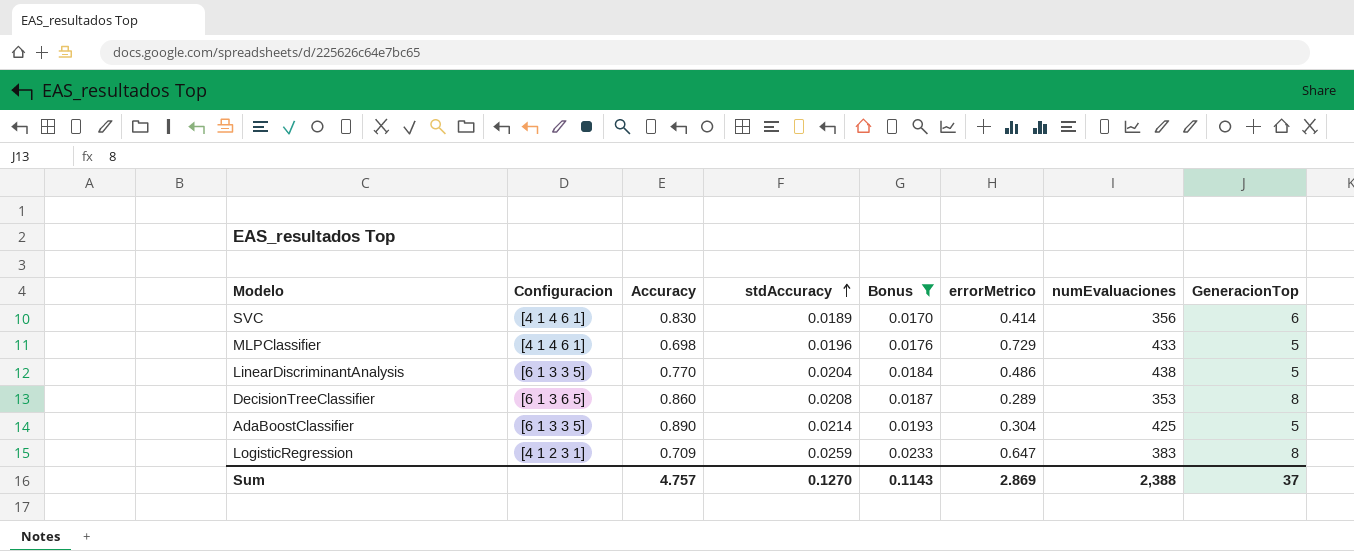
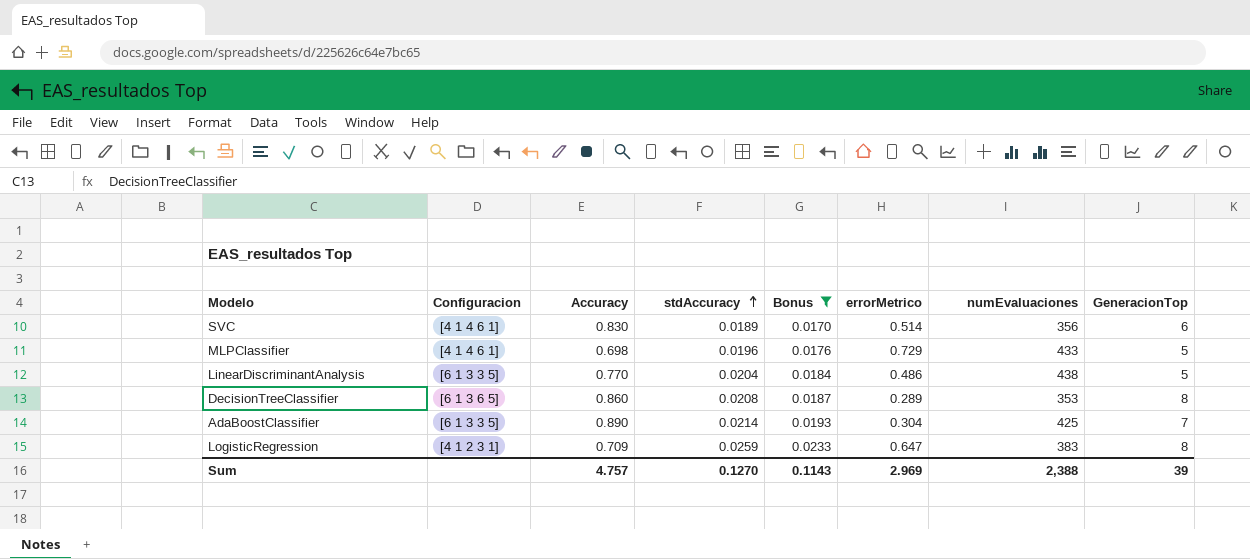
SVC | errorMetrico: 0.414 -> 0.514
AdaBoostClassifier | GeneracionTop: 5 -> 7
Sum | errorMetrico: 2.869 -> 2.969
Sum | GeneracionTop: 37 -> 39

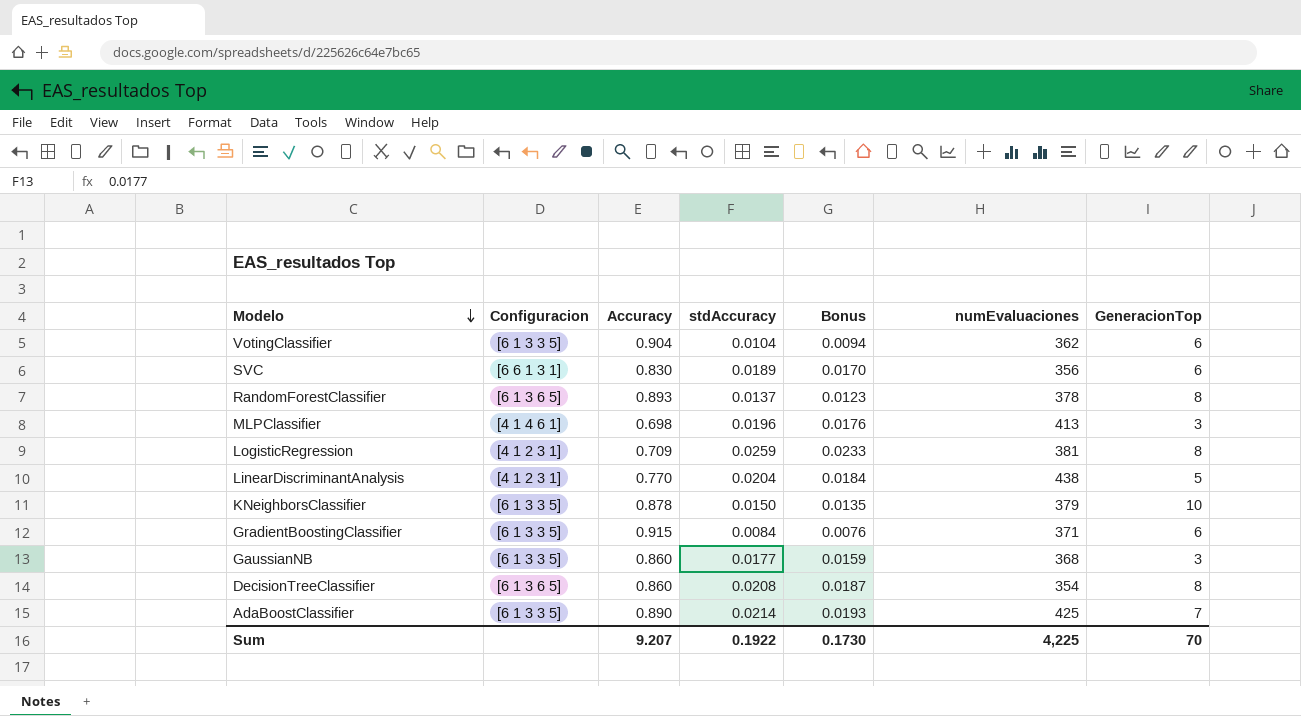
filter: Bonus >= 0.0170 -> none
row order: stdAccuracy ascending -> Modelo descending
column errorMetrico | position: 6 -> none
SVC | Configuracion: [4 1 4 6 1] -> [6 6 1 3 1]
MLPClassifier | numEvaluaciones: 433 -> 413
MLPClassifier | GeneracionTop: 5 -> 3
LogisticRegression | numEvaluaciones: 383 -> 381
LinearDiscriminantAnalysis | Configuracion: [6 1 3 3 5] -> [4 1 2 3 1]
DecisionTreeClassifier | numEvaluaciones: 353 -> 354
Sum | Accuracy: 4.757 -> 9.207
Sum | stdAccuracy: 0.1270 -> 0.1922
Sum | Bonus: 0.1143 -> 0.1730
Sum | numEvaluaciones: 2,388 -> 4,225
Sum | GeneracionTop: 39 -> 70

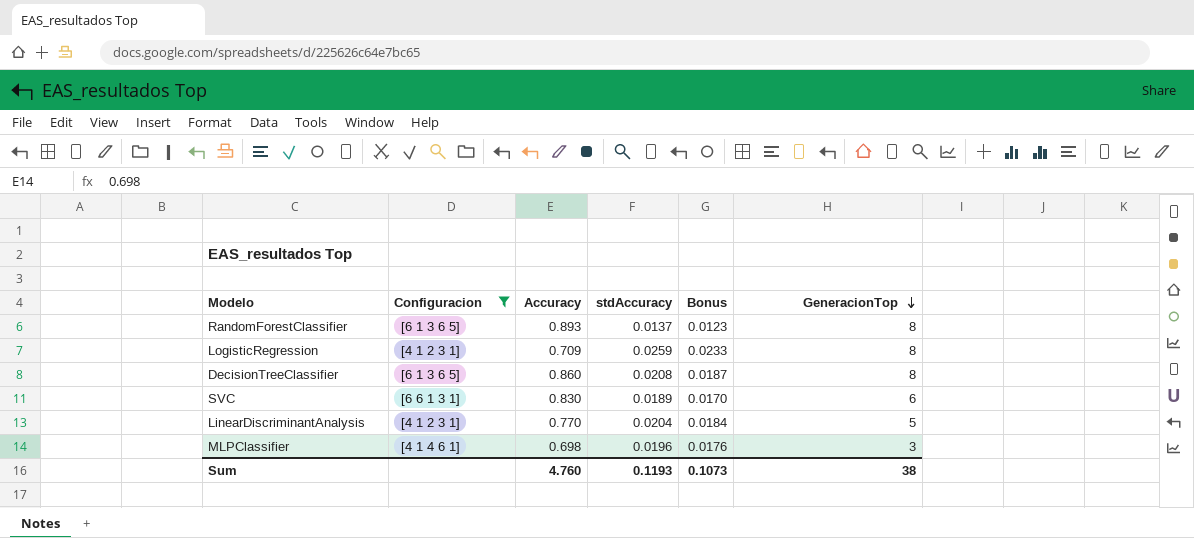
filter: none -> Configuracion != [6 1 3 3 5]
row order: Modelo descending -> GeneracionTop descending
column numEvaluaciones | position: 6 -> none
Sum | Accuracy: 9.207 -> 4.760
Sum | stdAccuracy: 0.1922 -> 0.1193
Sum | Bonus: 0.1730 -> 0.1073
Sum | GeneracionTop: 70 -> 38

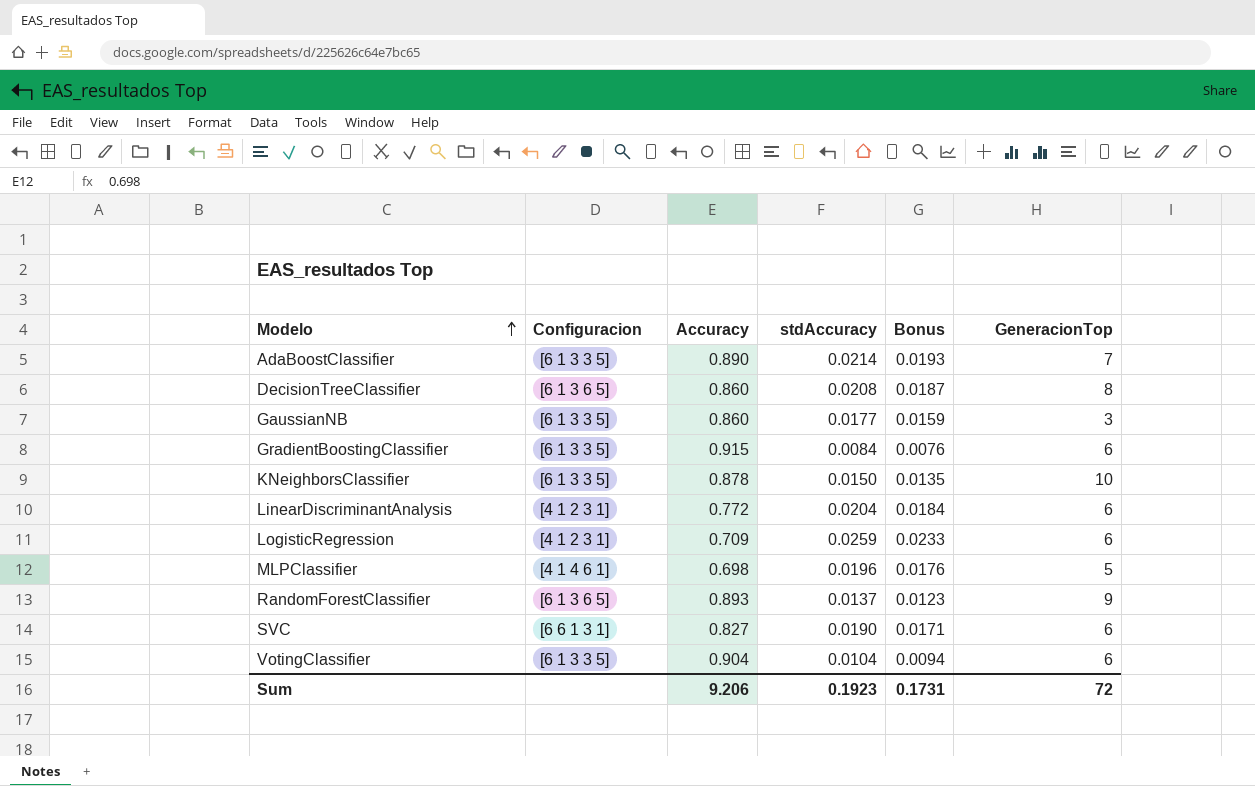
filter: Configuracion != [6 1 3 3 5] -> none
row order: GeneracionTop descending -> Modelo ascending
LinearDiscriminantAnalysis | Accuracy: 0.770 -> 0.772
LinearDiscriminantAnalysis | GeneracionTop: 5 -> 6
LogisticRegression | GeneracionTop: 8 -> 6
MLPClassifier | GeneracionTop: 3 -> 5
RandomForestClassifier | GeneracionTop: 8 -> 9
SVC | Accuracy: 0.830 -> 0.827
SVC | stdAccuracy: 0.0189 -> 0.0190
SVC | Bonus: 0.0170 -> 0.0171
Sum | Accuracy: 4.760 -> 9.206
Sum | stdAccuracy: 0.1193 -> 0.1923
Sum | Bonus: 0.1073 -> 0.1731
Sum | GeneracionTop: 38 -> 72

